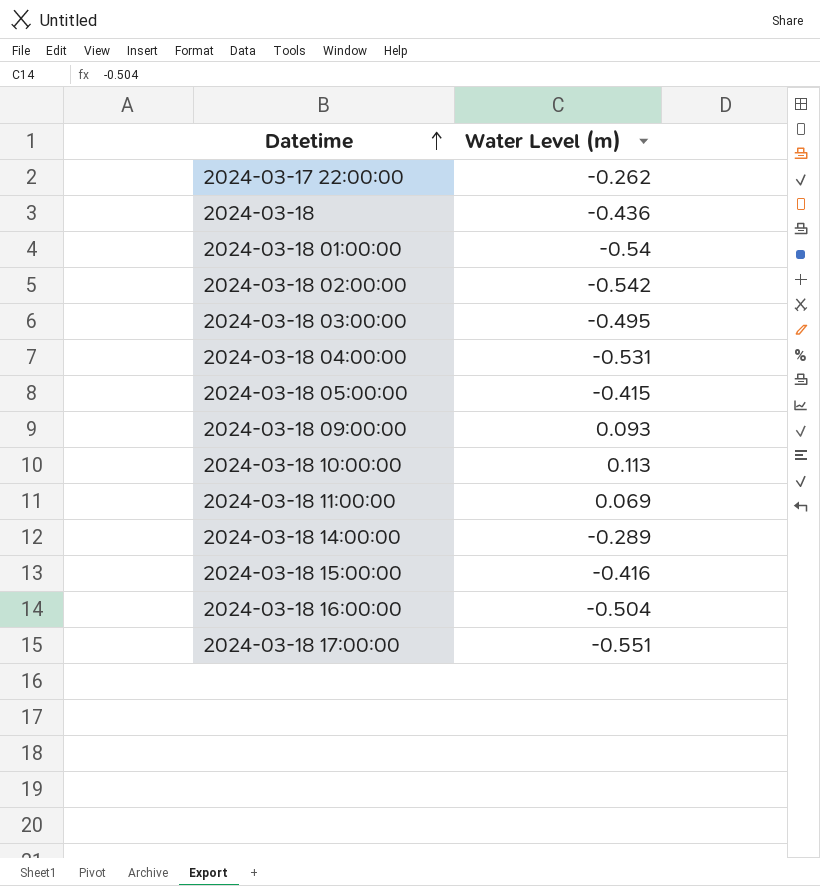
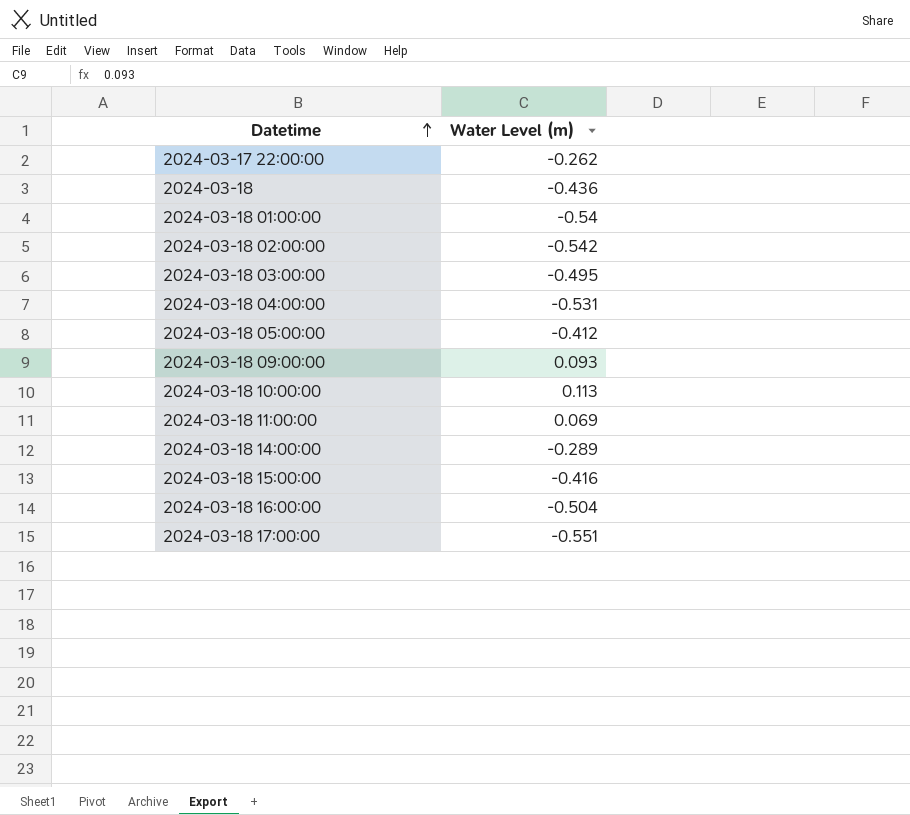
2024-03-18 05:00:00 | Water Level (m): -0.415 -> -0.412

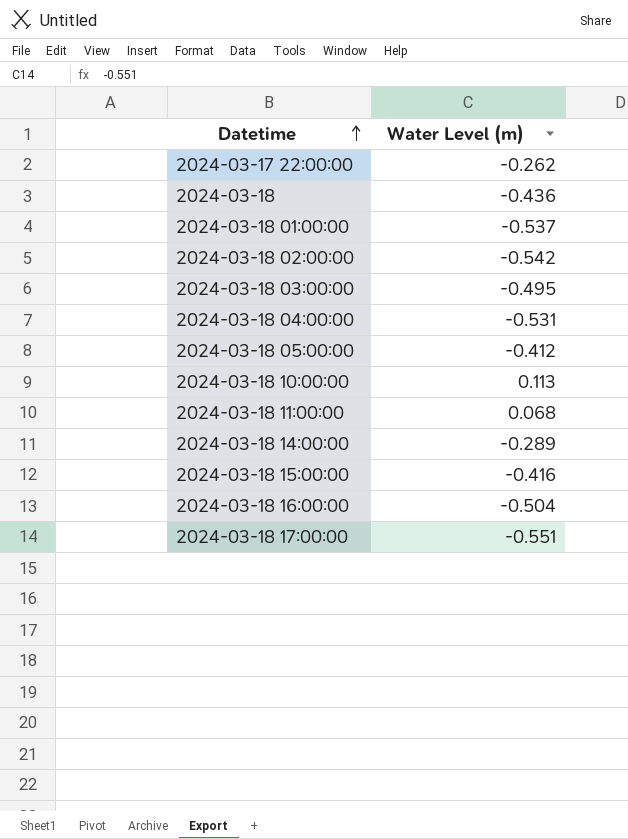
row 2024-03-18 09:00:00: 0.093 -> none
2024-03-18 01:00:00 | Water Level (m): -0.54 -> -0.537
2024-03-18 11:00:00 | Water Level (m): 0.069 -> 0.068

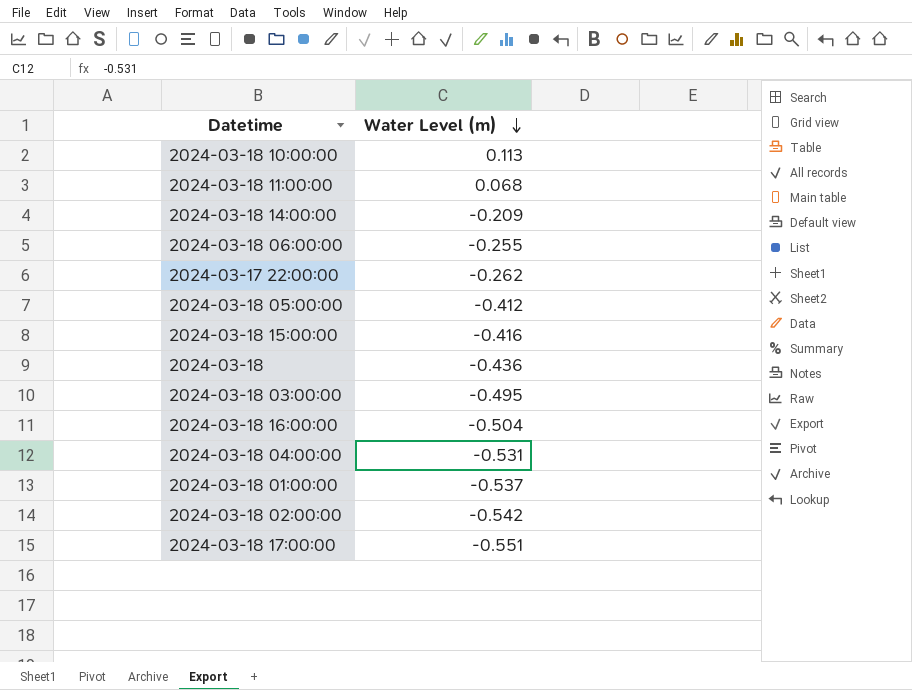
row order: Datetime ascending -> Water Level (m) descending
2024-03-18 14:00:00 | Water Level (m): -0.289 -> -0.209
row 2024-03-18 06:00:00: none -> -0.255

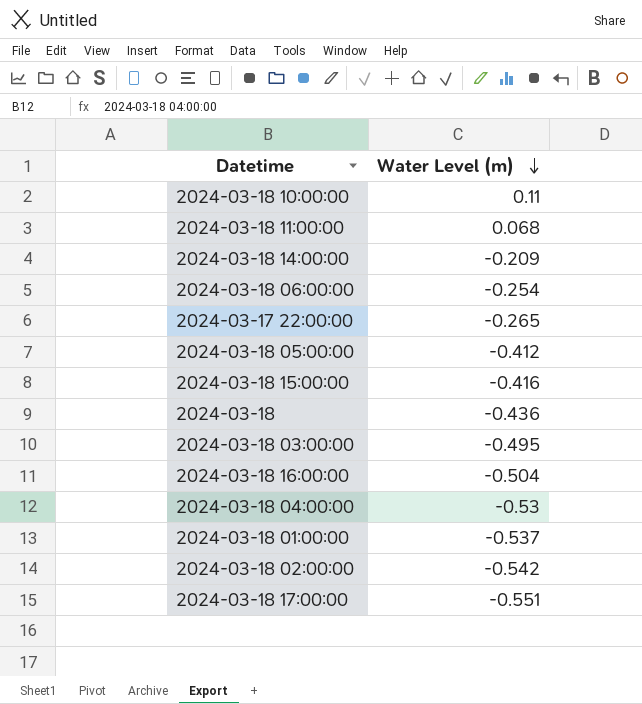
2024-03-18 10:00:00 | Water Level (m): 0.113 -> 0.11
2024-03-18 06:00:00 | Water Level (m): -0.255 -> -0.254
2024-03-17 22:00:00 | Water Level (m): -0.262 -> -0.265
2024-03-18 04:00:00 | Water Level (m): -0.531 -> -0.53

